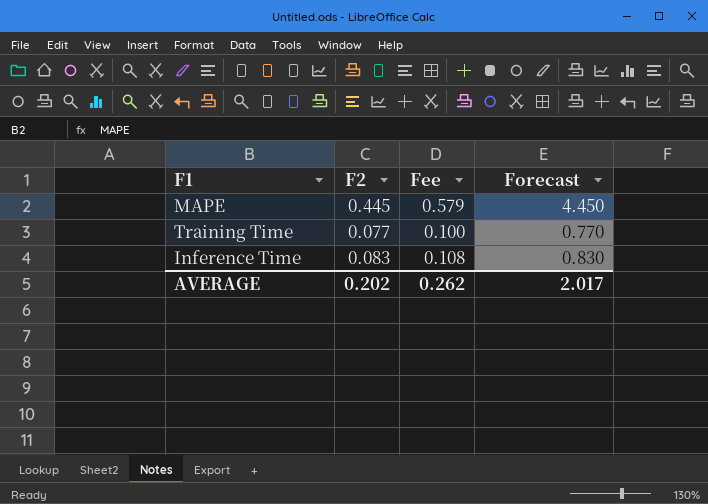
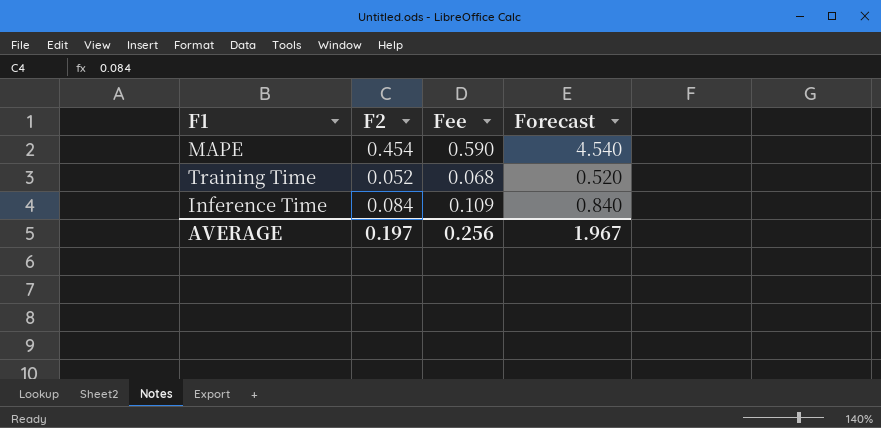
MAPE | F2: 0.445 -> 0.454
MAPE | Fee: 0.579 -> 0.590
MAPE | Forecast: 4.450 -> 4.540
Training Time | F2: 0.077 -> 0.052
Training Time | Fee: 0.100 -> 0.068
Training Time | Forecast: 0.770 -> 0.520
Inference Time | F2: 0.083 -> 0.084
Inference Time | Fee: 0.108 -> 0.109
Inference Time | Forecast: 0.830 -> 0.840
AVERAGE | F2: 0.202 -> 0.197
AVERAGE | Fee: 0.262 -> 0.256
AVERAGE | Forecast: 2.017 -> 1.967

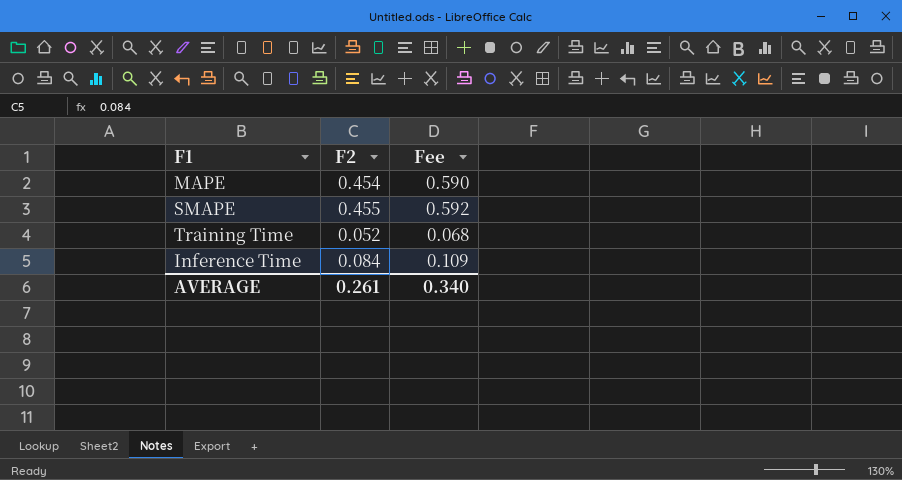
column Forecast | formula: [F2] * 10 -> none
row SMAPE: none -> 0.455 | 0.592
AVERAGE | F2: 0.197 -> 0.261
AVERAGE | Fee: 0.256 -> 0.340

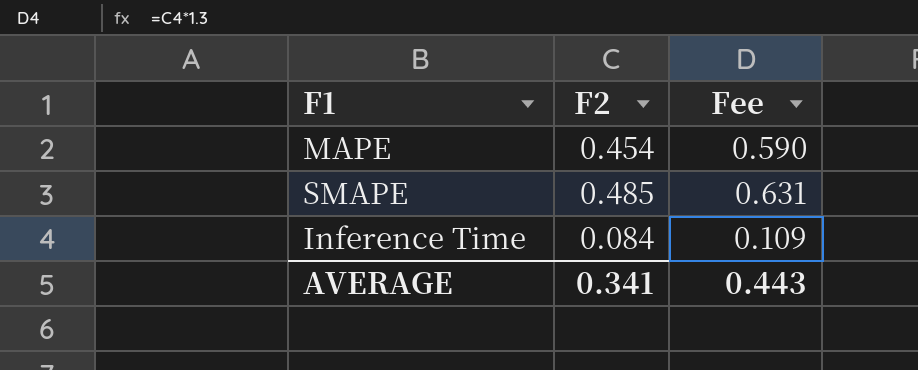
row Training Time: 0.052 | 0.068 -> none
SMAPE | F2: 0.455 -> 0.485
SMAPE | Fee: 0.592 -> 0.631
AVERAGE | F2: 0.261 -> 0.341
AVERAGE | Fee: 0.340 -> 0.443

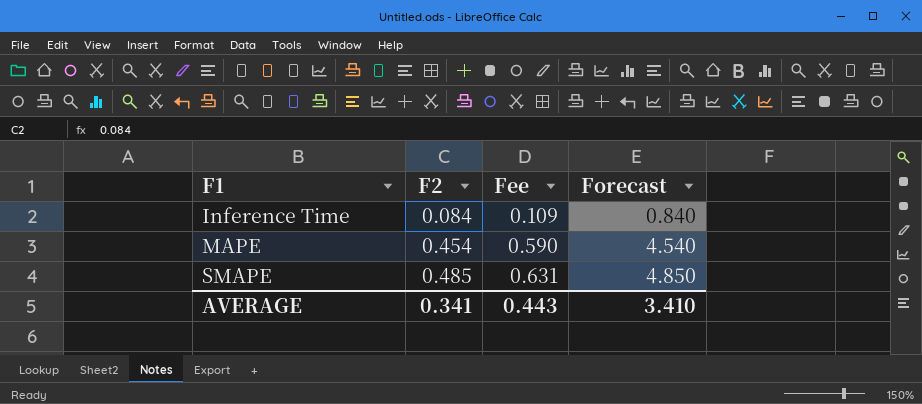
row order: none -> F1 ascending
column Forecast | formula: none -> [F2] * 10

